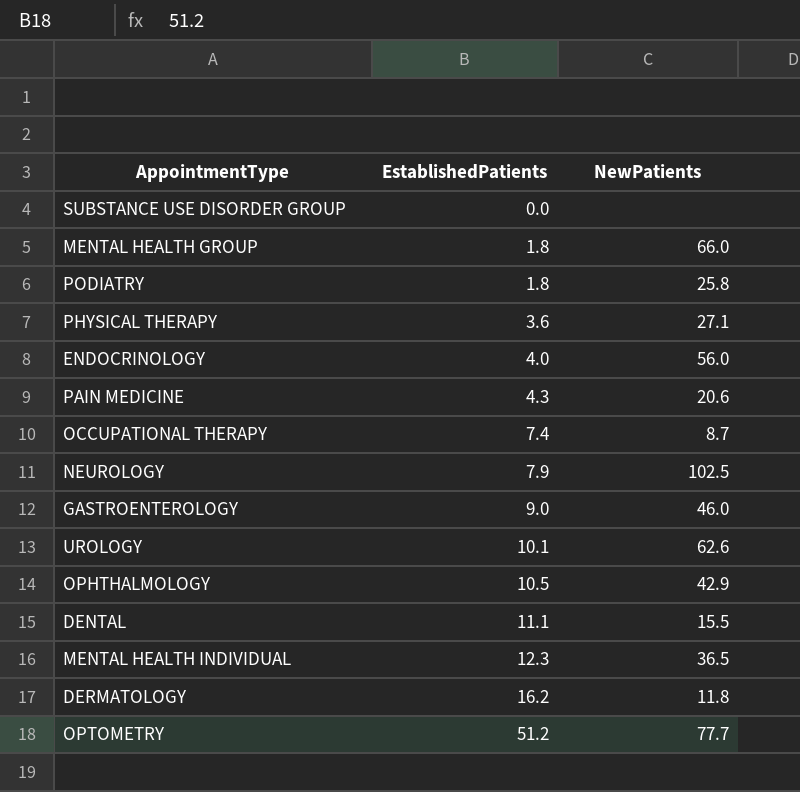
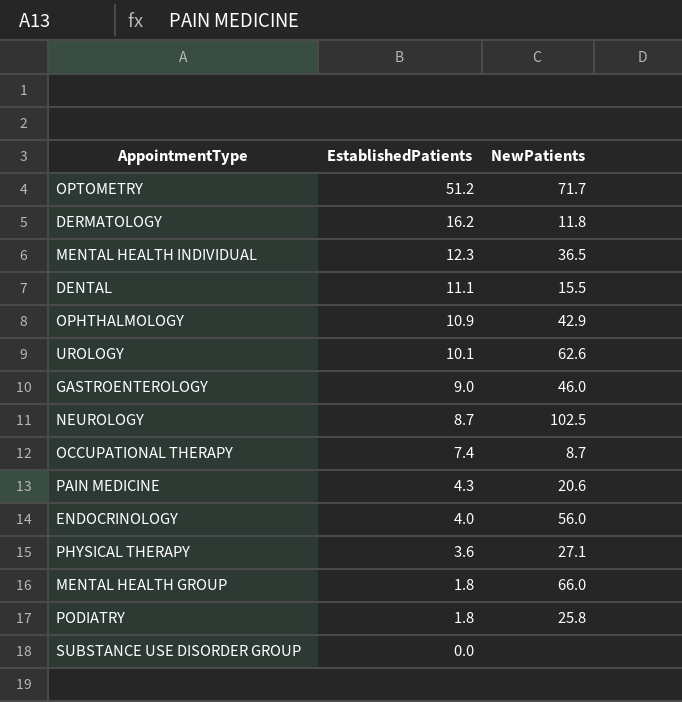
row order: EstablishedPatients ascending -> EstablishedPatients descending
OPTOMETRY | NewPatients: 77.7 -> 71.7
OPHTHALMOLOGY | EstablishedPatients: 10.5 -> 10.9
NEUROLOGY | EstablishedPatients: 7.9 -> 8.7

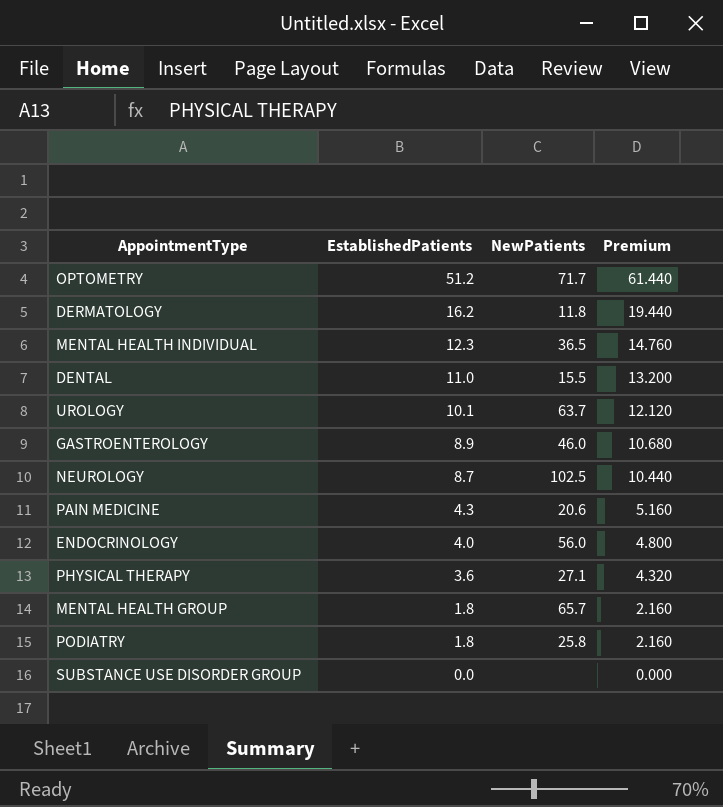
column Premium | formula: none -> [EstablishedPatients] * 1.2
row OPHTHALMOLOGY: 10.9 | 42.9 -> none
row OCCUPATIONAL THERAPY: 7.4 | 8.7 -> none
DENTAL | EstablishedPatients: 11.1 -> 11.0
UROLOGY | NewPatients: 62.6 -> 63.7
GASTROENTEROLOGY | EstablishedPatients: 9.0 -> 8.9
MENTAL HEALTH GROUP | NewPatients: 66.0 -> 65.7

